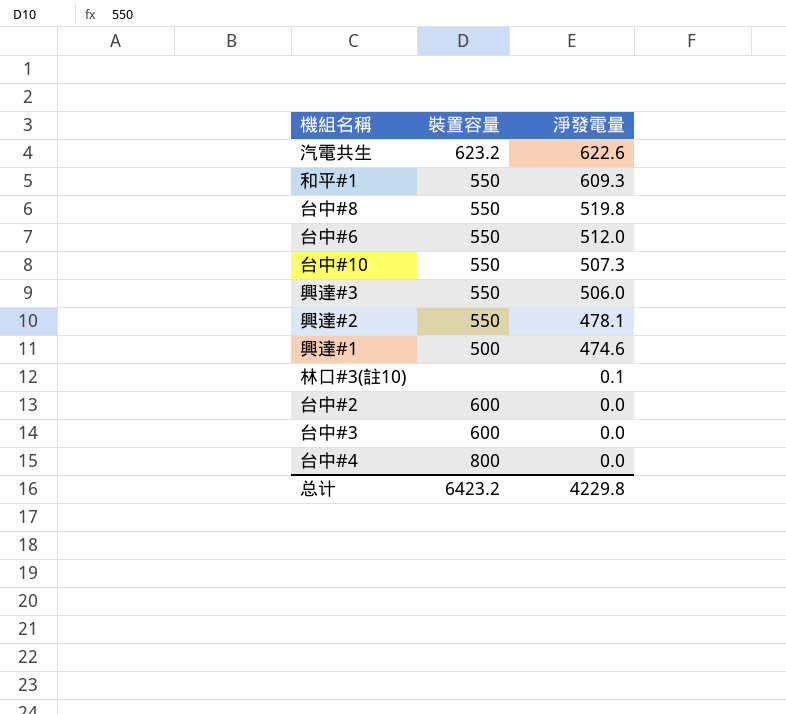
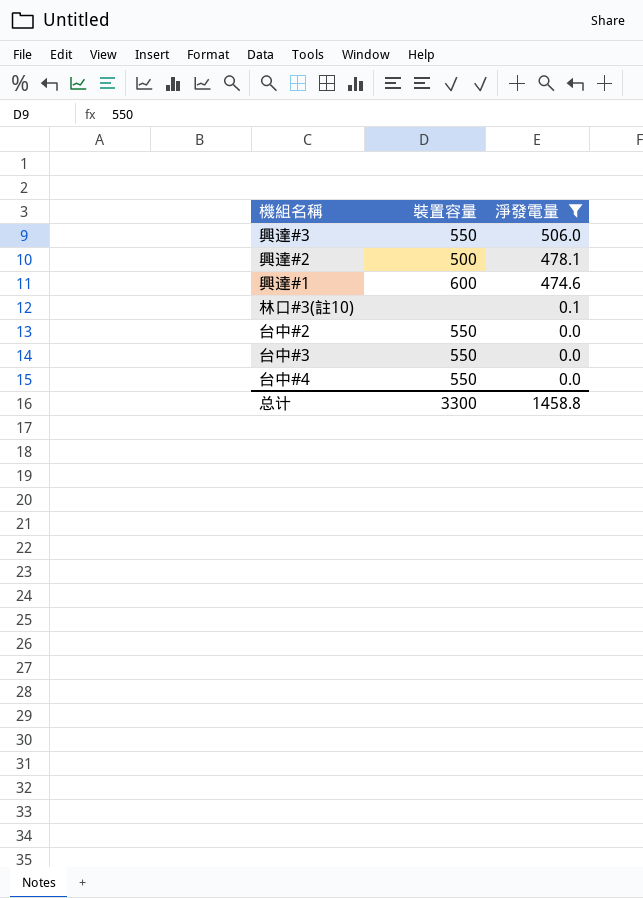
filter: none -> 淨發電量 <= 506.0
興達#2 | 裝置容量: 550 -> 500
興達#1 | 裝置容量: 500 -> 600
台中#2 | 裝置容量: 600 -> 550
台中#3 | 裝置容量: 600 -> 550
台中#4 | 裝置容量: 800 -> 550
总计 | 裝置容量: 6423.2 -> 3300
总计 | 淨發電量: 4229.8 -> 1458.8

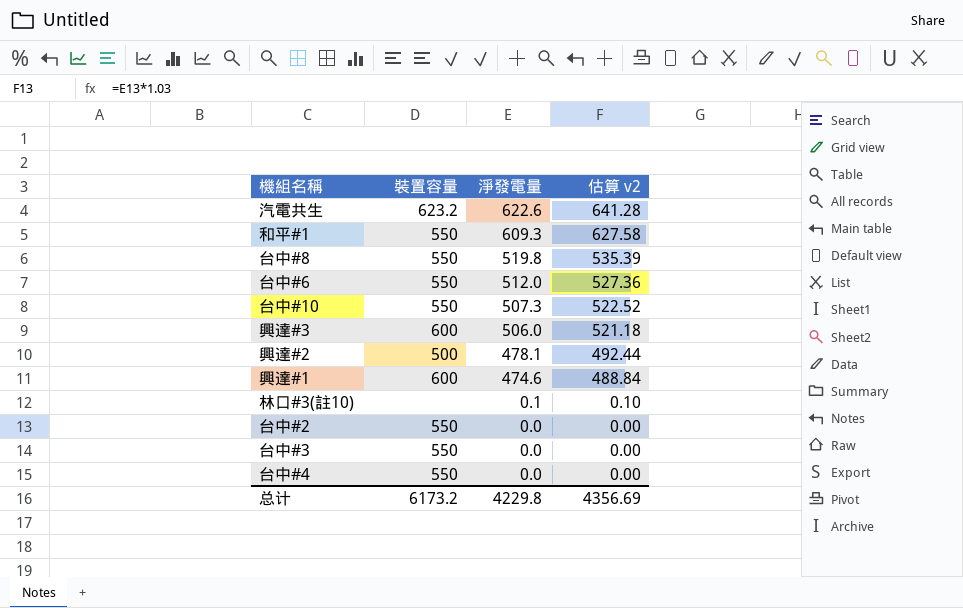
filter: 淨發電量 <= 506.0 -> none
column 估算 v2 | formula: none -> [淨發電量] * 1.03
興達#3 | 裝置容量: 550 -> 600
总计 | 裝置容量: 3300 -> 6173.2
总计 | 淨發電量: 1458.8 -> 4229.8

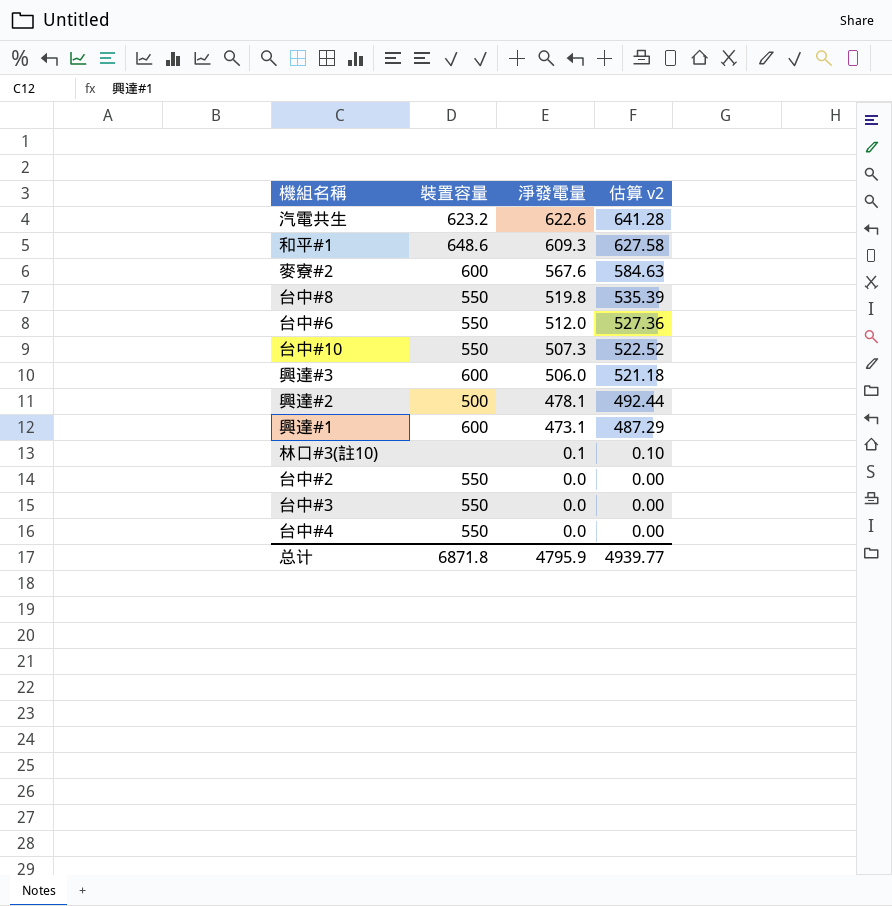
和平#1 | 裝置容量: 550 -> 648.6
row 麥寮#2: none -> 600 | 567.6 | 584.63
興達#1 | 淨發電量: 474.6 -> 473.1
興達#1 | 估算 v2: 488.84 -> 487.29
总计 | 裝置容量: 6173.2 -> 6871.8
总计 | 淨發電量: 4229.8 -> 4795.9
总计 | 估算 v2: 4356.69 -> 4939.77

